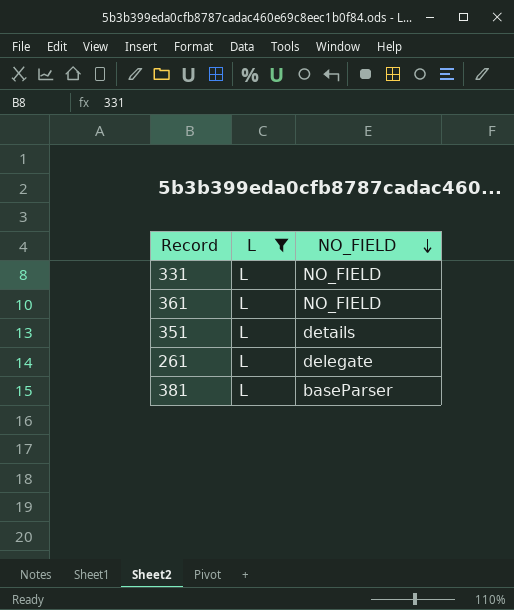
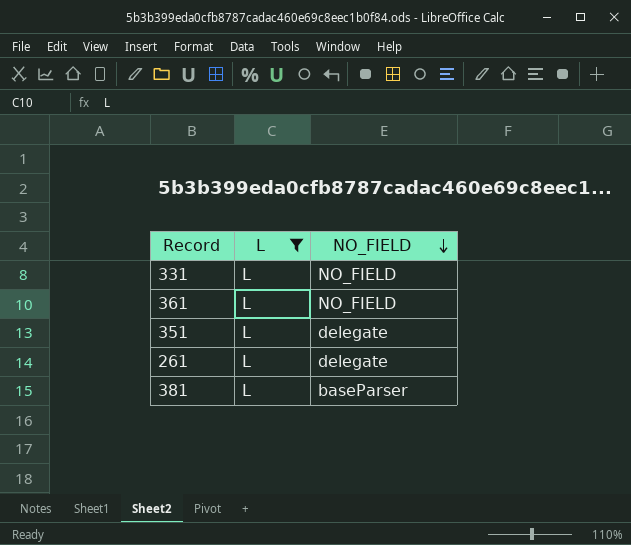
351 | NO_FIELD: details -> delegate

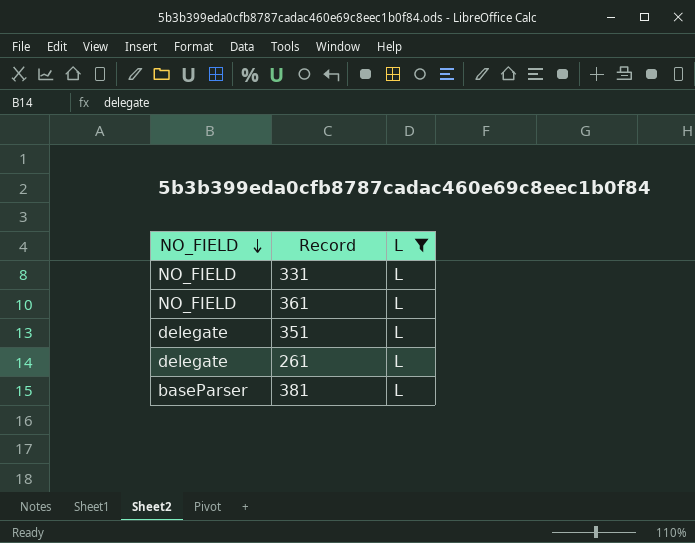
column NO_FIELD | position: 3 -> 1

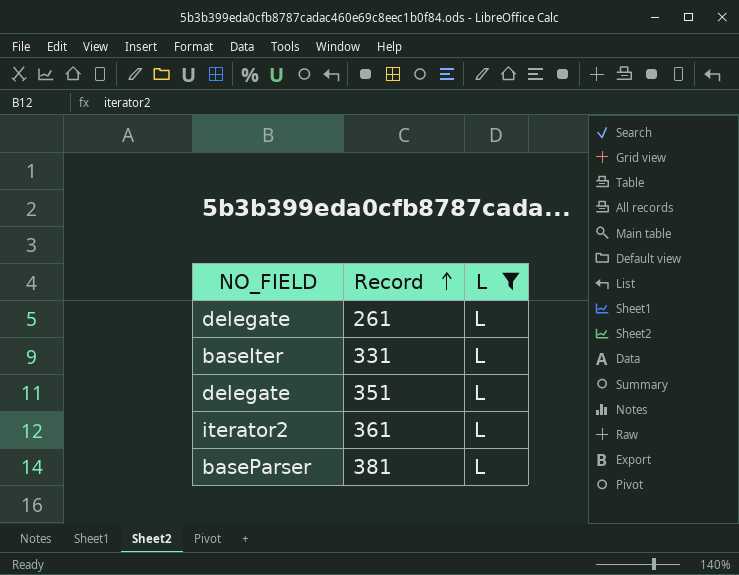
row order: NO_FIELD descending -> Record ascending
331 | NO_FIELD: NO_FIELD -> baseIter
361 | NO_FIELD: NO_FIELD -> iterator2

